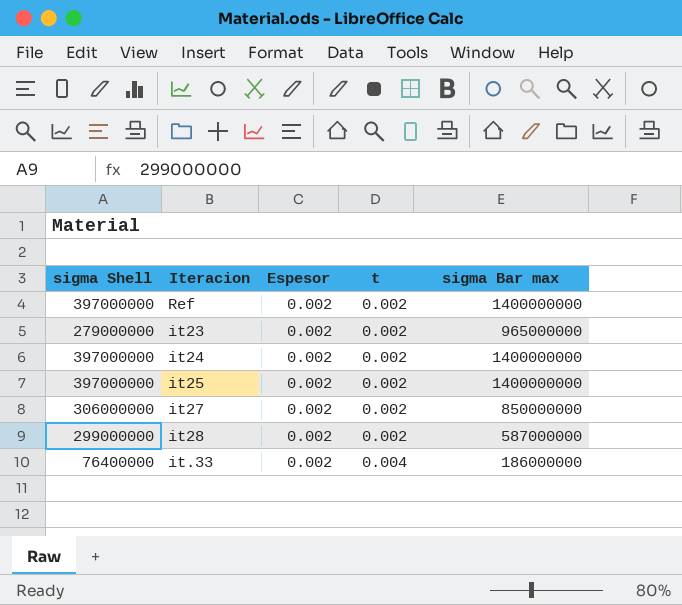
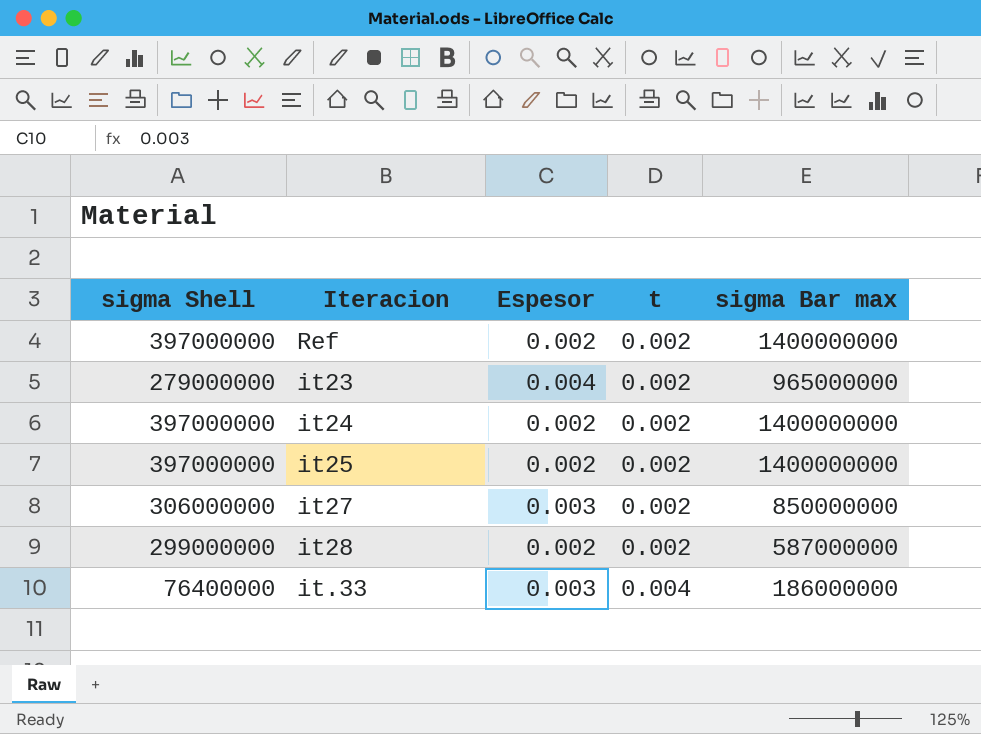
it23 | Espesor: 0.002 -> 0.004
it27 | Espesor: 0.002 -> 0.003
it.33 | Espesor: 0.002 -> 0.003

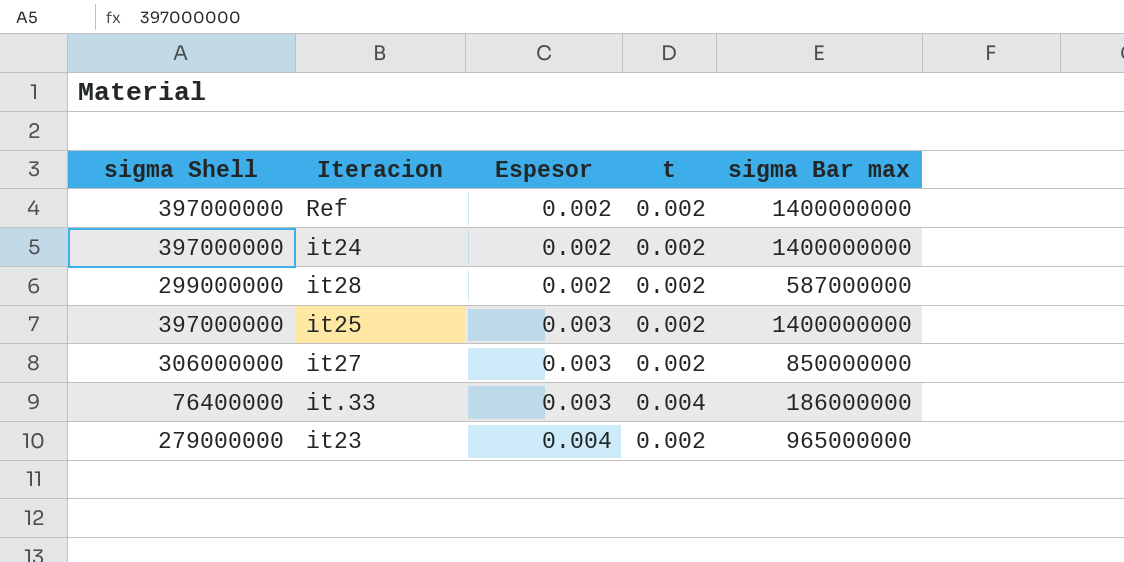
row order: t ascending -> Espesor ascending
it25 | Espesor: 0.002 -> 0.003

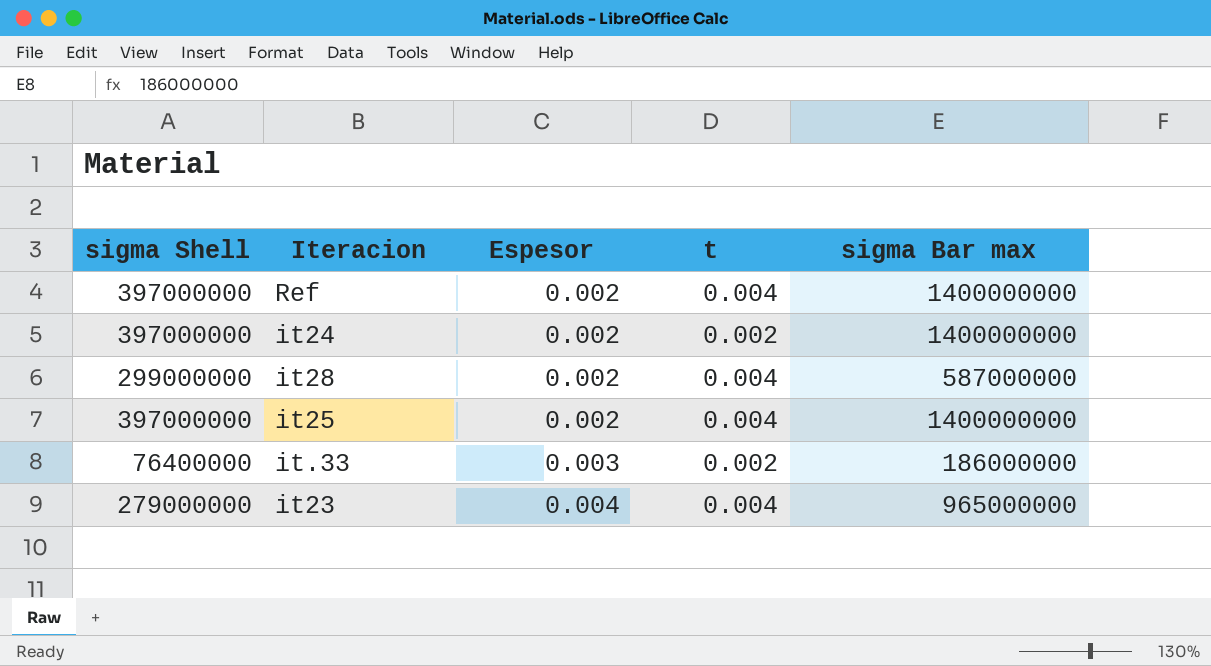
row it27: 306000000 | 0.003 | 0.002 | 850000000 -> none
Ref | t: 0.002 -> 0.004
it28 | t: 0.002 -> 0.004
it25 | Espesor: 0.003 -> 0.002
it25 | t: 0.002 -> 0.004
it.33 | t: 0.004 -> 0.002
it23 | t: 0.002 -> 0.004

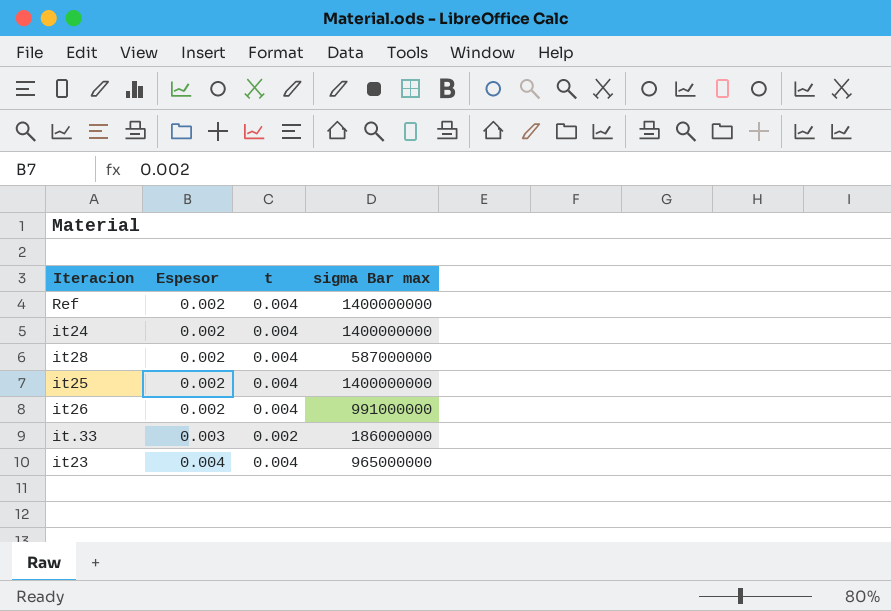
column sigma Shell | position: 1 -> none
it24 | t: 0.002 -> 0.004
row it26: none -> 0.002 | 0.004 | 991000000

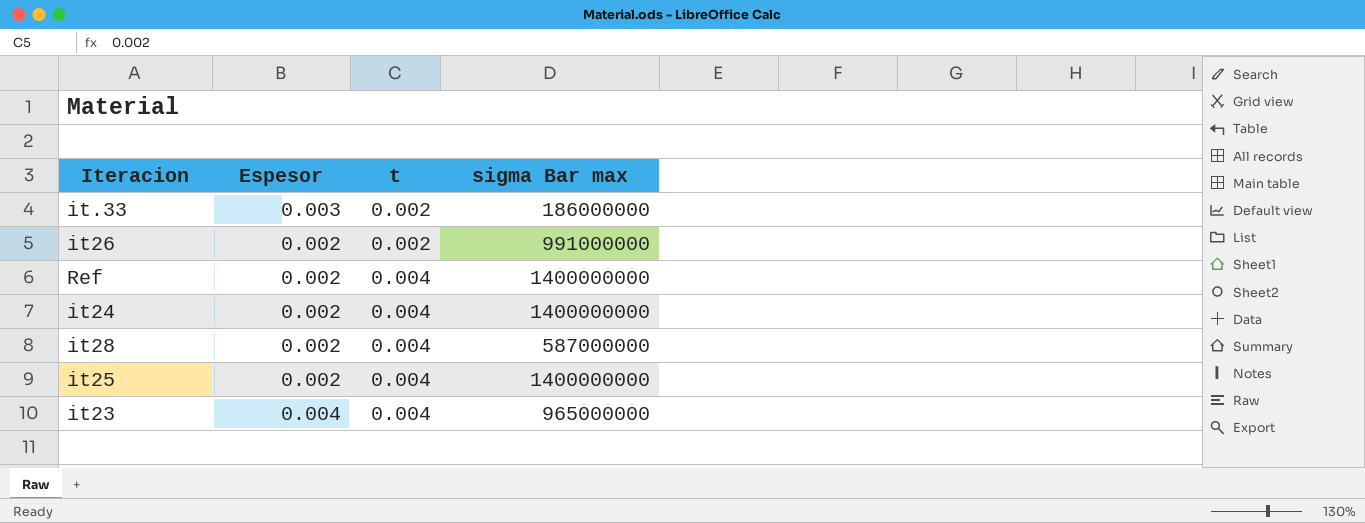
row order: Espesor ascending -> t ascending
it26 | t: 0.004 -> 0.002

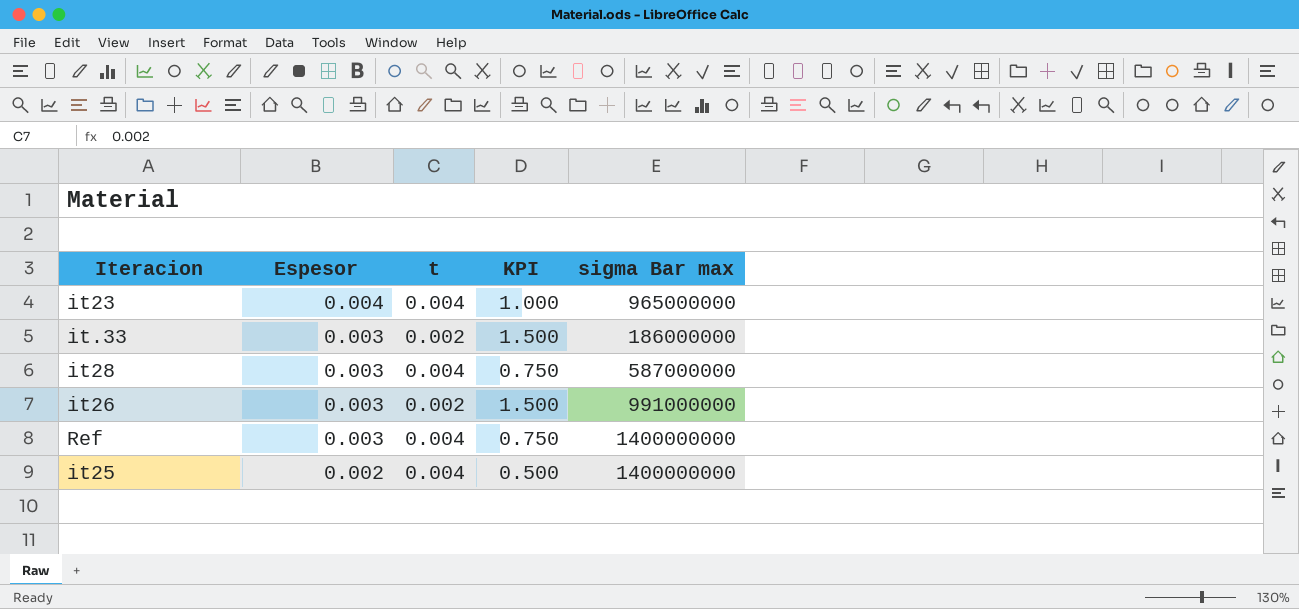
row order: t ascending -> Espesor descending
column KPI | formula: none -> [Espesor] / [t]
row it24: 0.002 | 0.004 | 1400000000 -> none
it28 | Espesor: 0.002 -> 0.003
it26 | Espesor: 0.002 -> 0.003
Ref | Espesor: 0.002 -> 0.003

